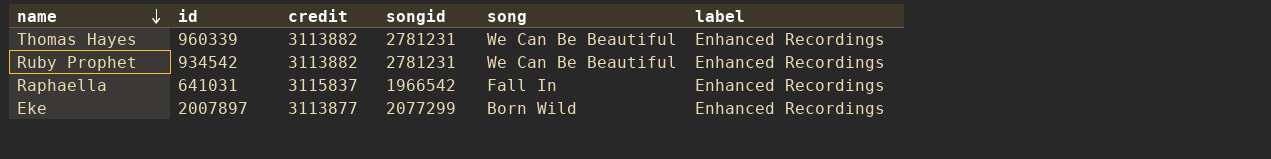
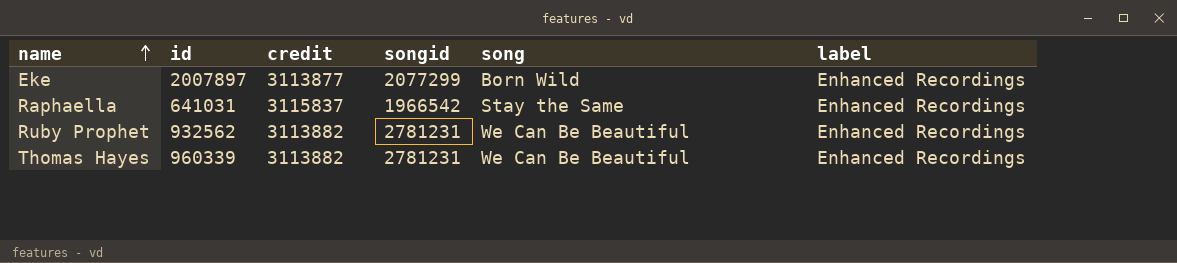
row order: name descending -> name ascending
Raphaella | song: Fall In -> Stay the Same
Ruby Prophet | id: 934542 -> 932562

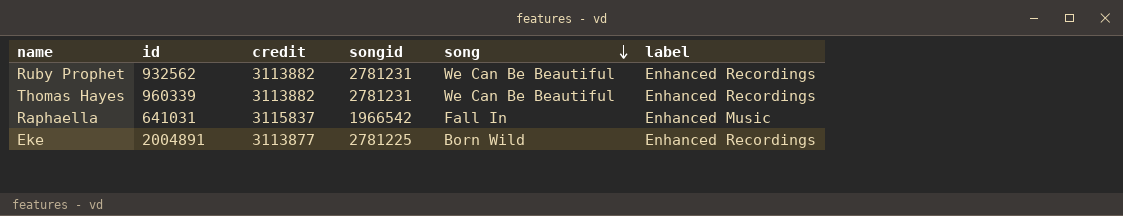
row order: name ascending -> song descending
Raphaella | song: Stay the Same -> Fall In
Raphaella | label: Enhanced Recordings -> Enhanced Music
Eke | id: 2007897 -> 2004891
Eke | songid: 2077299 -> 2781225

